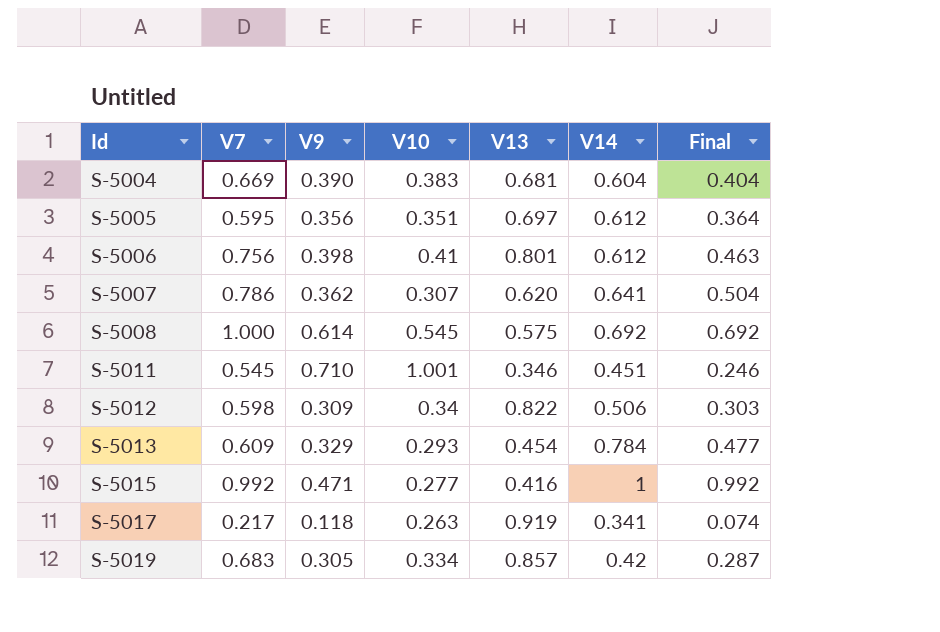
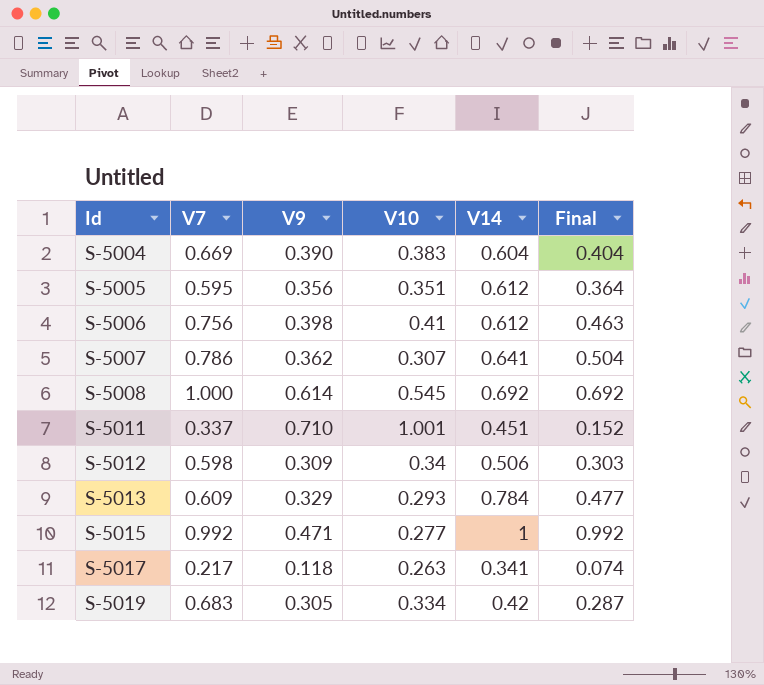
column V13 | position: 5 -> none
S-5011 | V7: 0.545 -> 0.337
S-5011 | Final: 0.246 -> 0.152

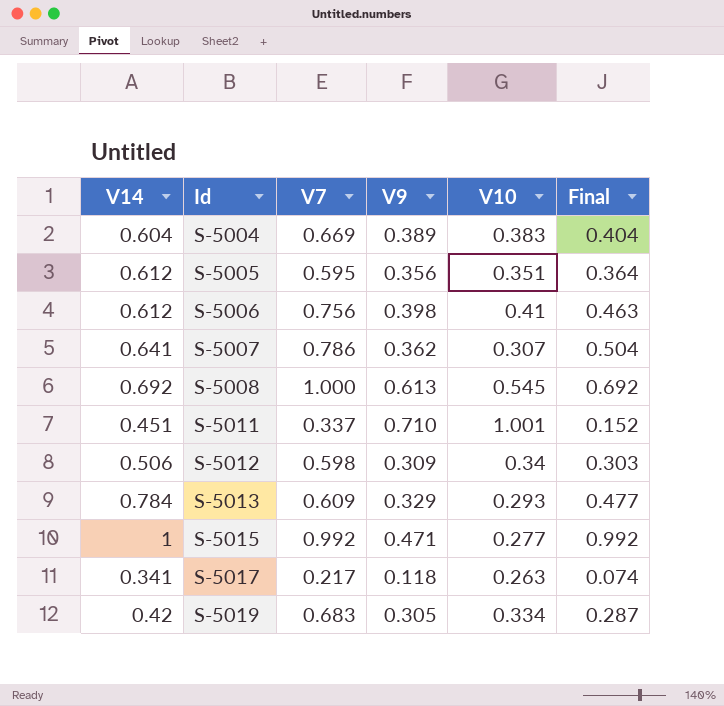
column V14 | position: 5 -> 1
S-5004 | V9: 0.390 -> 0.389
S-5008 | V9: 0.614 -> 0.613

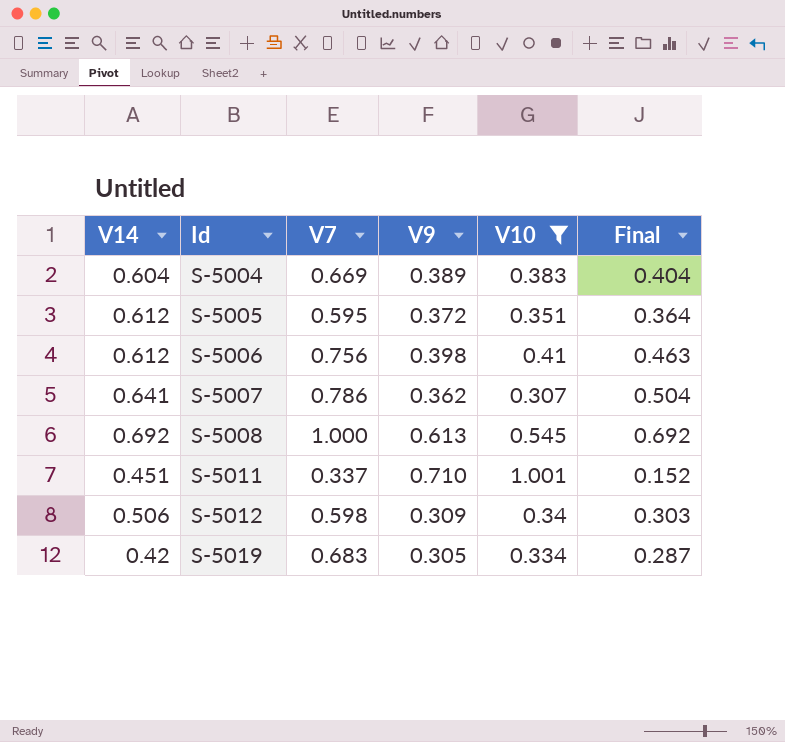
filter: none -> V10 >= 0.307
S-5005 | V9: 0.356 -> 0.372

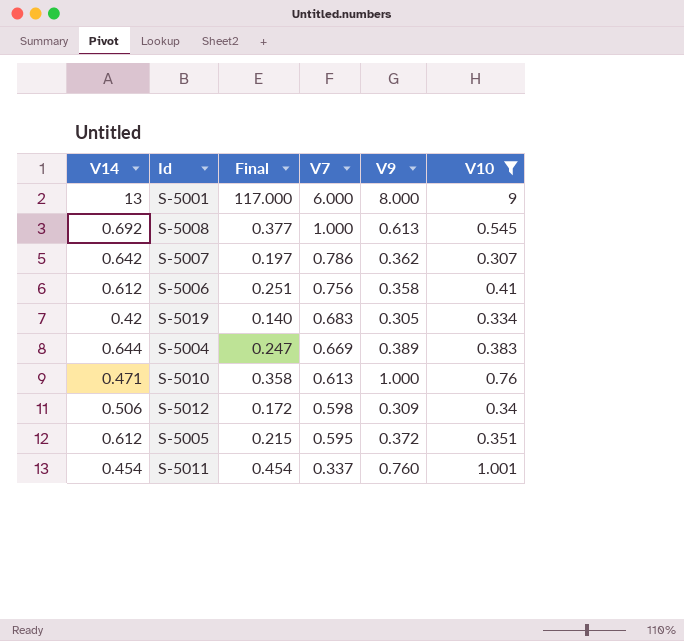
row order: Id ascending -> V7 descending
column Final | formula: [V14] * [V7] -> [V14] * [V10]
column Final | position: 6 -> 3
row S-5001: none -> 13 | 117.000 | 6.000 | 8.000 | 9
S-5007 | V14: 0.641 -> 0.642
S-5006 | V9: 0.398 -> 0.358
S-5004 | V14: 0.604 -> 0.644
row S-5010: none -> 0.471 | 0.358 | 0.613 | 1.000 | 0.76
S-5011 | V14: 0.451 -> 0.454
S-5011 | V9: 0.710 -> 0.760

